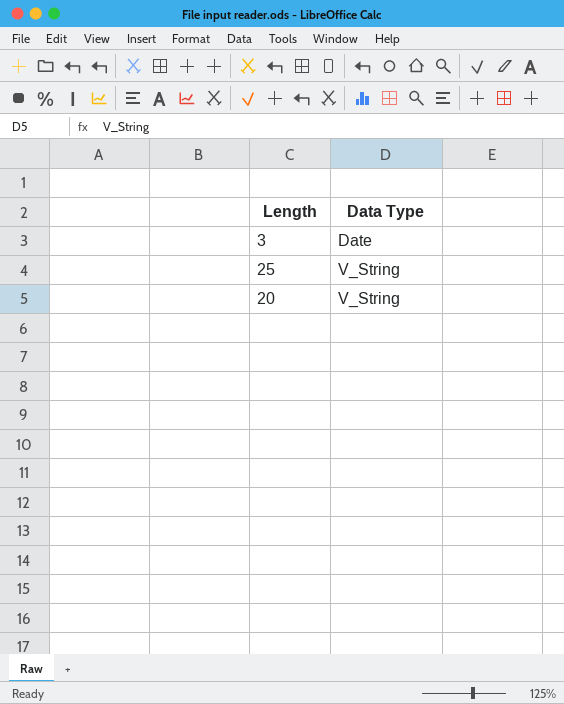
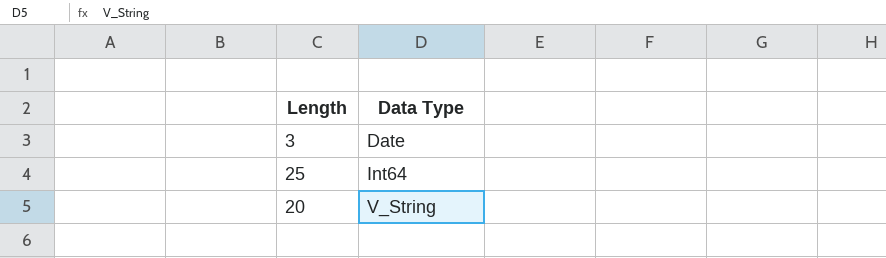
25 | Data Type: V_String -> Int64

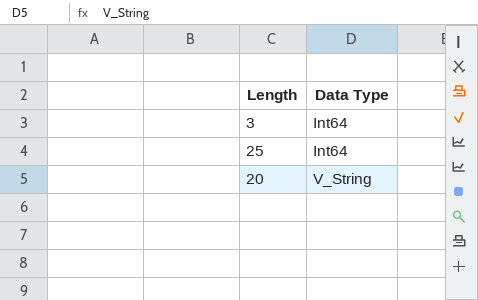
3 | Data Type: Date -> Int64

